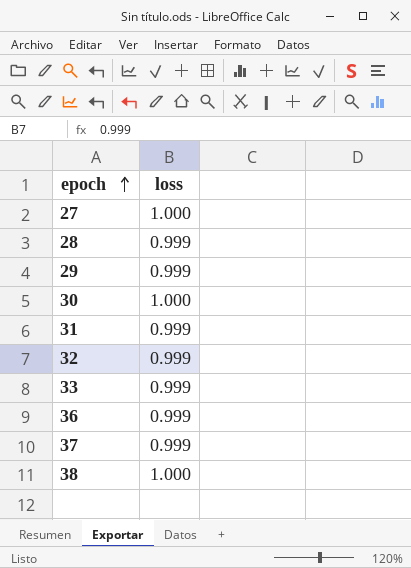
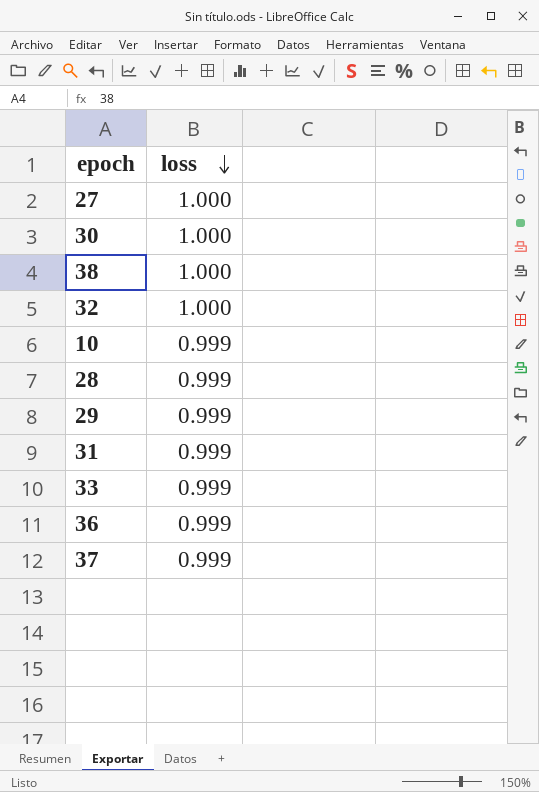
row order: epoch ascending -> loss descending
32 | loss: 0.999 -> 1.000
row 10: none -> 0.999

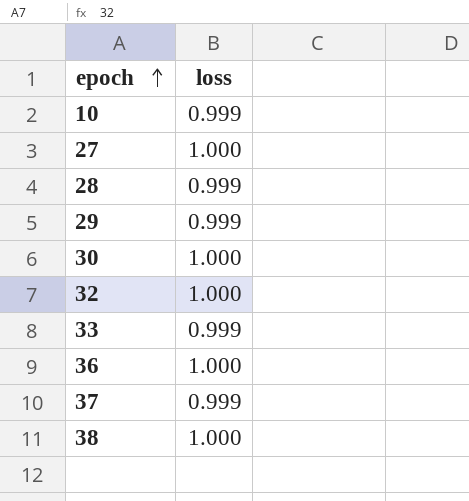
row order: loss descending -> epoch ascending
row 31: 0.999 -> none
36 | loss: 0.999 -> 1.000

